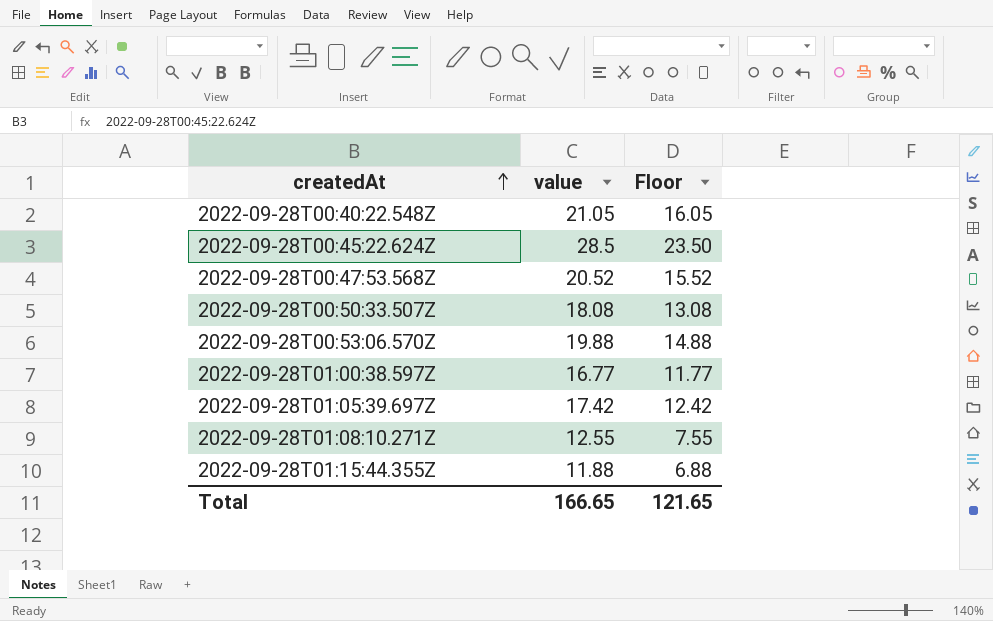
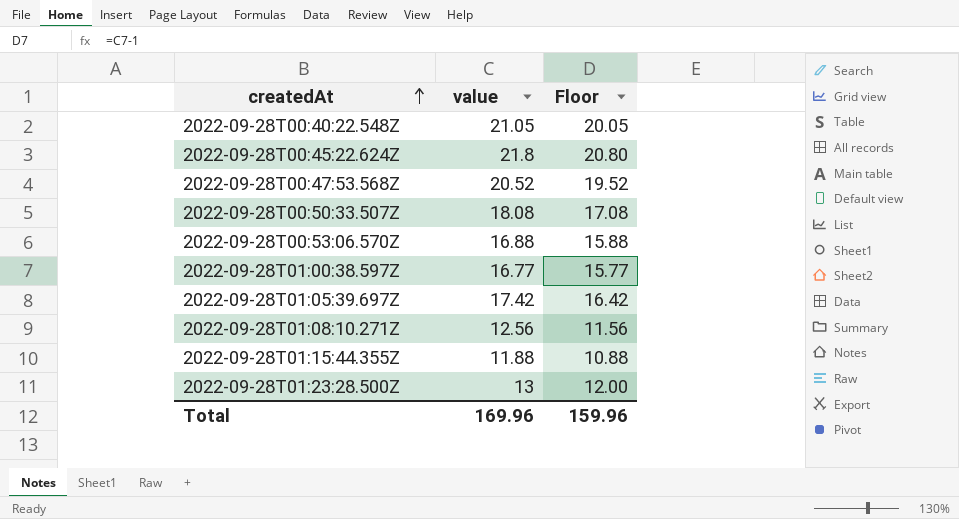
column Floor | formula: [value] - 5 -> [value] - 1
2022-09-28T00:45:22.624Z | value: 28.5 -> 21.8
2022-09-28T00:53:06.570Z | value: 19.88 -> 16.88
2022-09-28T01:08:10.271Z | value: 12.55 -> 12.56
row 2022-09-28T01:23:28.500Z: none -> 13 | 12.00
Total | value: 166.65 -> 169.96
Total | Floor: 121.65 -> 159.96

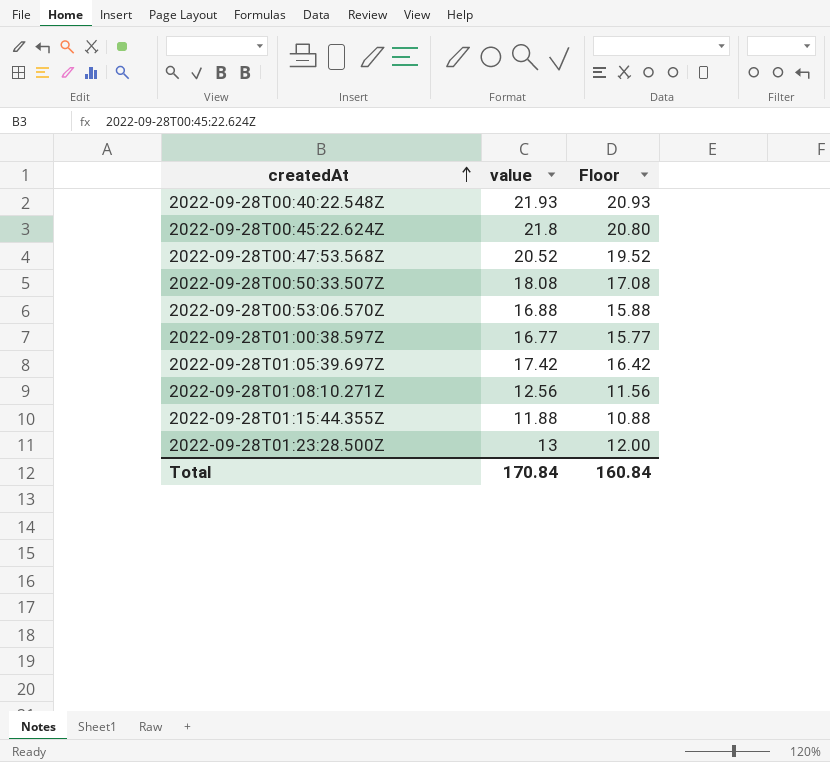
2022-09-28T00:40:22.548Z | value: 21.05 -> 21.93
2022-09-28T00:40:22.548Z | Floor: 20.05 -> 20.93
Total | value: 169.96 -> 170.84
Total | Floor: 159.96 -> 160.84

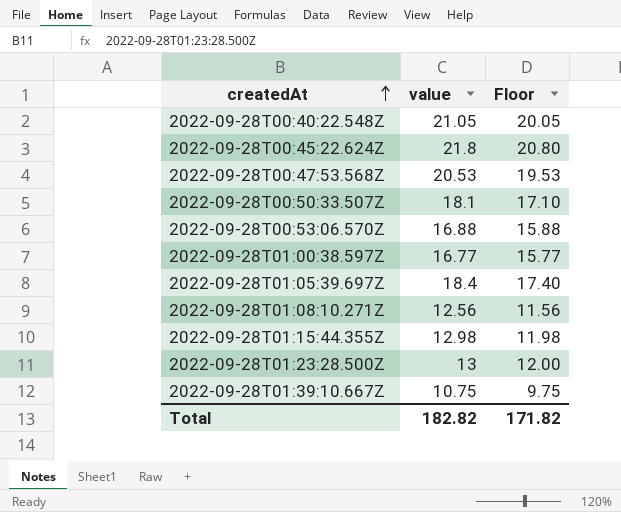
2022-09-28T00:40:22.548Z | value: 21.93 -> 21.05
2022-09-28T00:40:22.548Z | Floor: 20.93 -> 20.05
2022-09-28T00:47:53.568Z | value: 20.52 -> 20.53
2022-09-28T00:47:53.568Z | Floor: 19.52 -> 19.53
2022-09-28T00:50:33.507Z | value: 18.08 -> 18.1
2022-09-28T00:50:33.507Z | Floor: 17.08 -> 17.10
2022-09-28T01:05:39.697Z | value: 17.42 -> 18.4
2022-09-28T01:05:39.697Z | Floor: 16.42 -> 17.40
2022-09-28T01:15:44.355Z | value: 11.88 -> 12.98
2022-09-28T01:15:44.355Z | Floor: 10.88 -> 11.98
row 2022-09-28T01:39:10.667Z: none -> 10.75 | 9.75
Total | value: 170.84 -> 182.82
Total | Floor: 160.84 -> 171.82

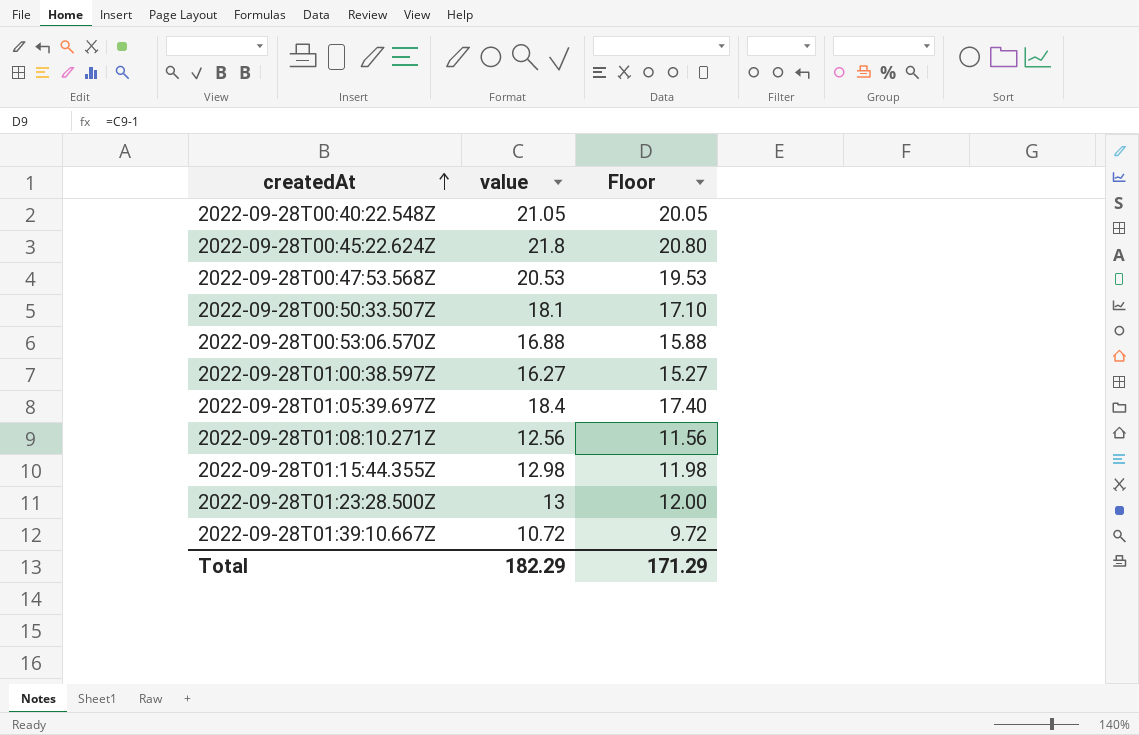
2022-09-28T01:00:38.597Z | value: 16.77 -> 16.27
2022-09-28T01:00:38.597Z | Floor: 15.77 -> 15.27
2022-09-28T01:39:10.667Z | value: 10.75 -> 10.72
2022-09-28T01:39:10.667Z | Floor: 9.75 -> 9.72
Total | value: 182.82 -> 182.29
Total | Floor: 171.82 -> 171.29

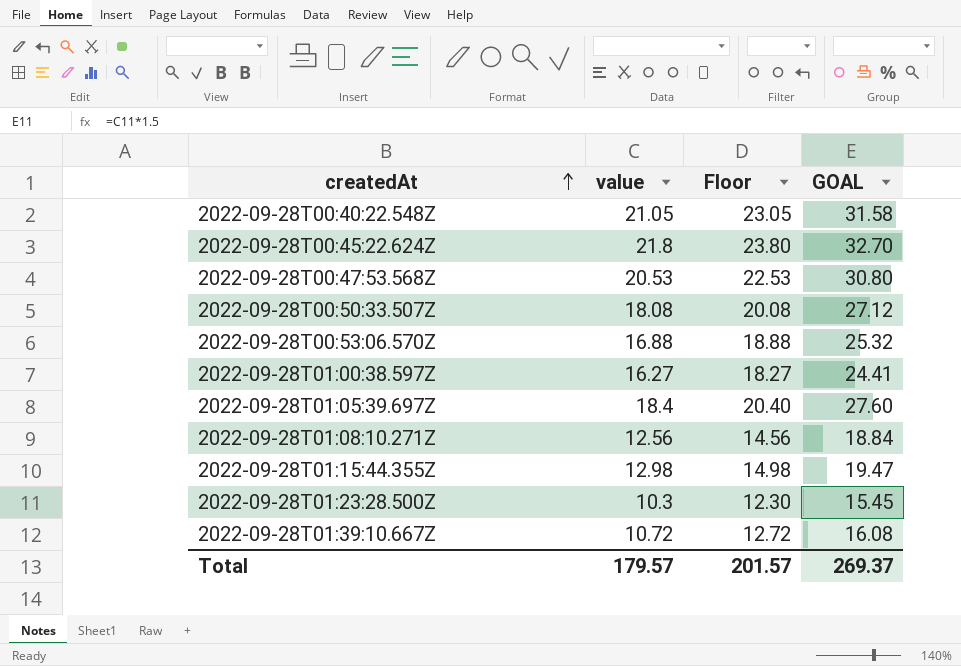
column Floor | formula: [value] - 1 -> [value] + 2
column GOAL | formula: none -> [value] * 1.5
2022-09-28T00:50:33.507Z | value: 18.1 -> 18.08
2022-09-28T01:23:28.500Z | value: 13 -> 10.3
Total | value: 182.29 -> 179.57
Total | Floor: 171.29 -> 201.57

